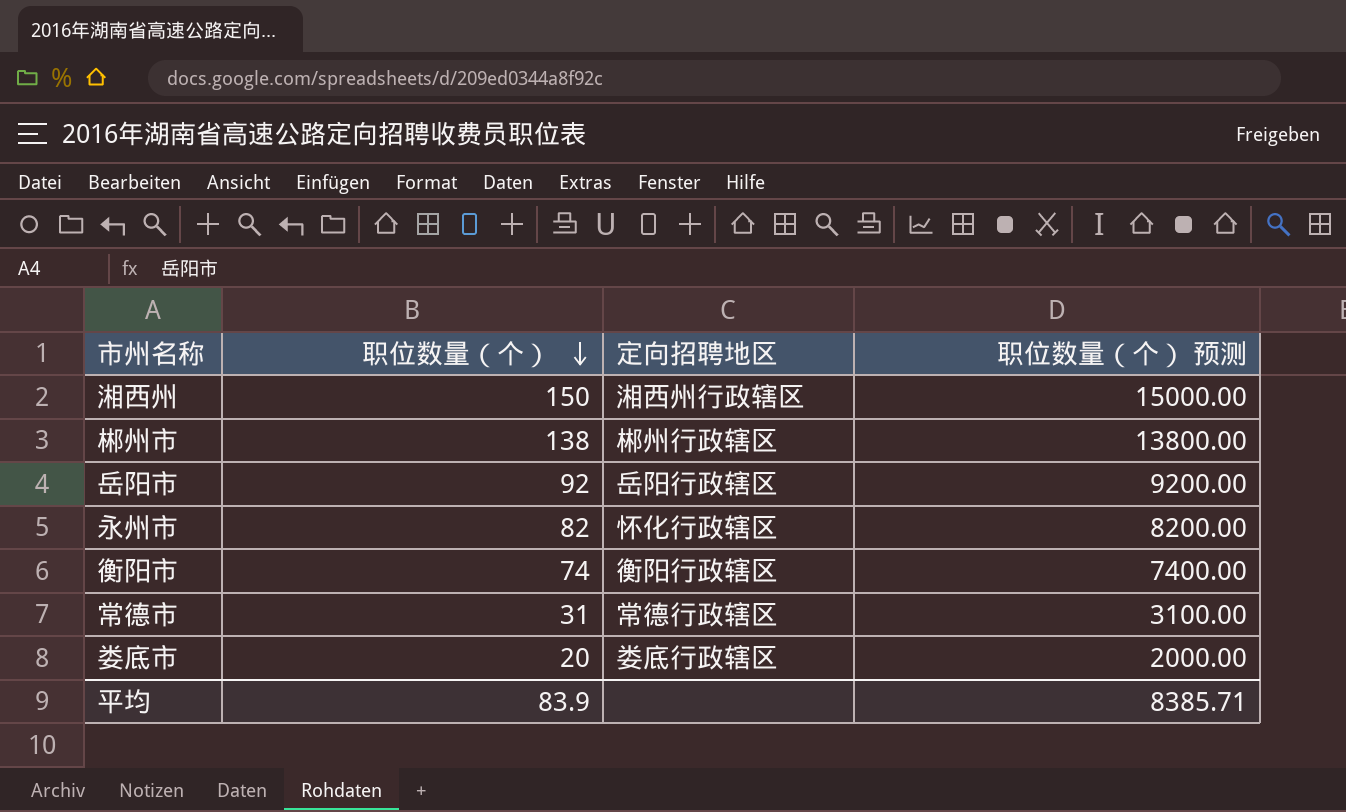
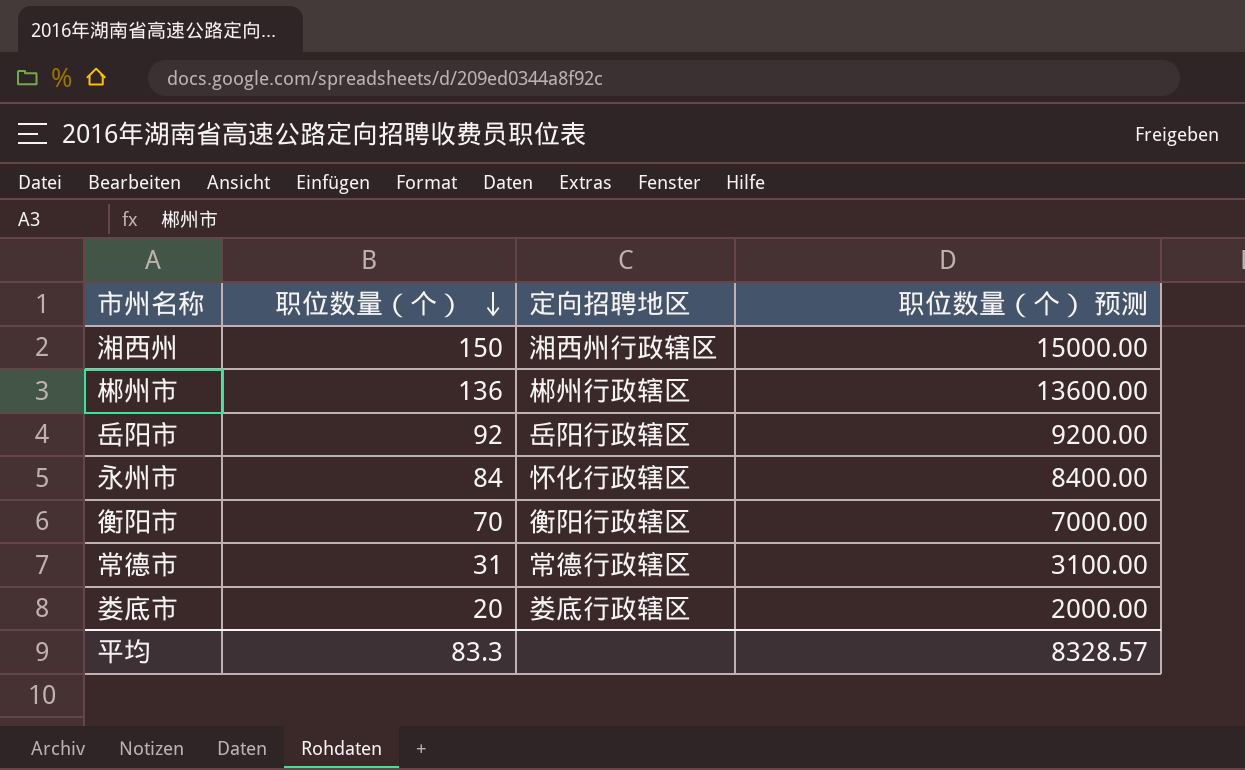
郴州市 | 职位数量（个）: 138 -> 136
郴州市 | 职位数量（个） 预测: 13800.00 -> 13600.00
永州市 | 职位数量（个）: 82 -> 84
永州市 | 职位数量（个） 预测: 8200.00 -> 8400.00
衡阳市 | 职位数量（个）: 74 -> 70
衡阳市 | 职位数量（个） 预测: 7400.00 -> 7000.00
平均 | 职位数量（个）: 83.9 -> 83.3
平均 | 职位数量（个） 预测: 8385.71 -> 8328.57

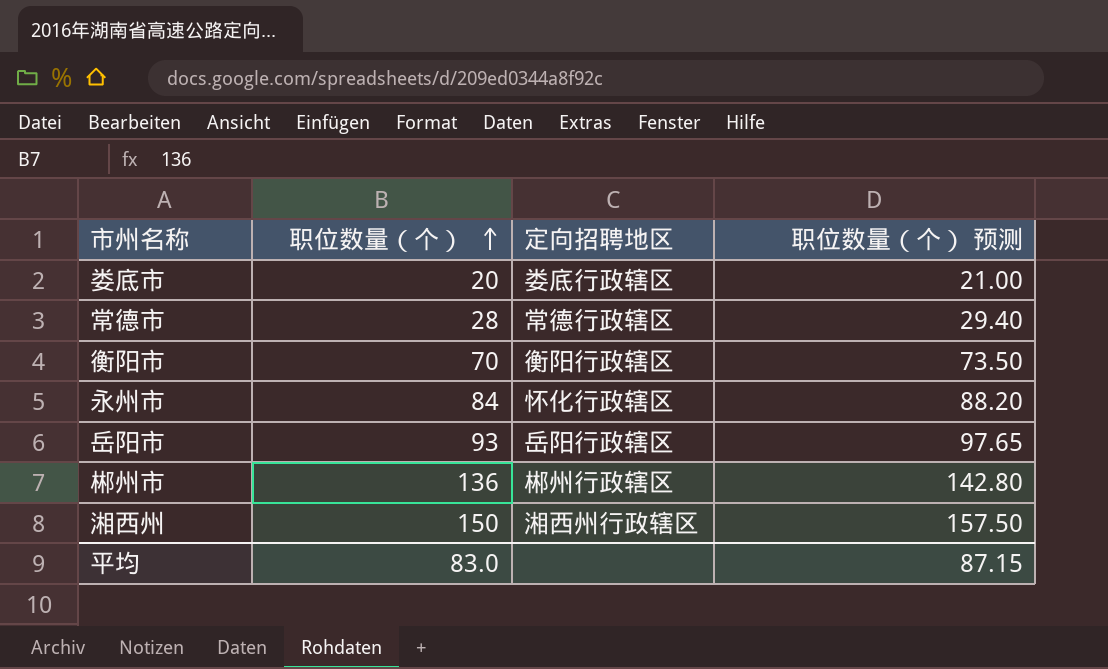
row order: 职位数量（个） descending -> 职位数量（个） ascending
column 职位数量（个） 预测 | formula: [职位数量（个）] * 100 -> [职位数量（个）] * 1.05
常德市 | 职位数量（个）: 31 -> 28
岳阳市 | 职位数量（个）: 92 -> 93
平均 | 职位数量（个）: 83.3 -> 83.0
平均 | 职位数量（个） 预测: 8328.57 -> 87.15

